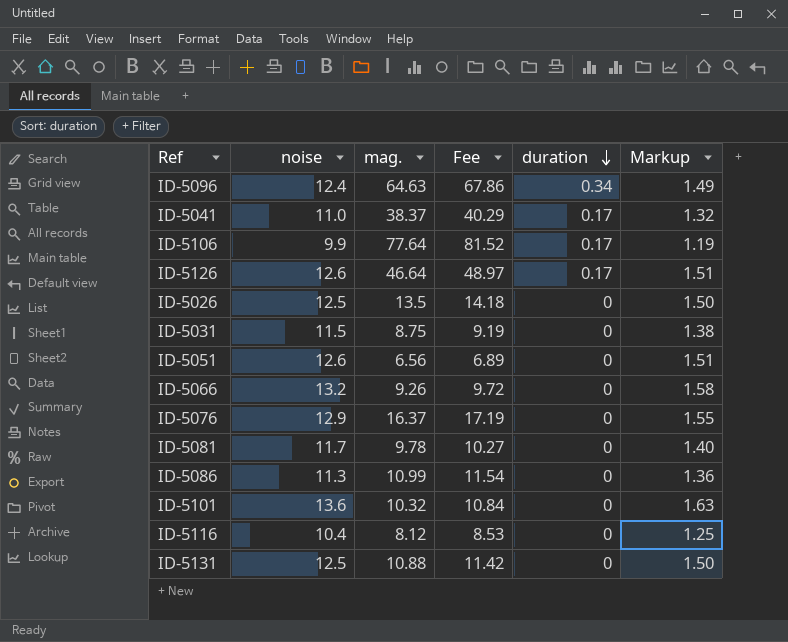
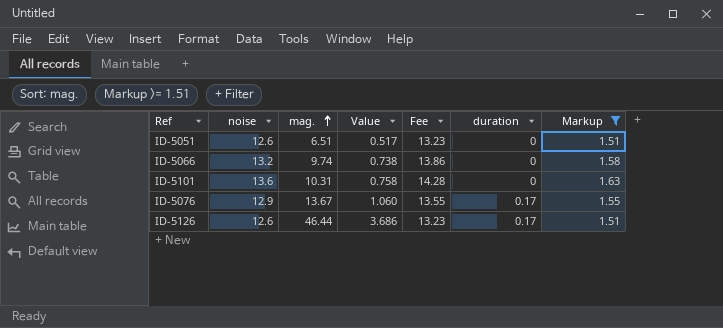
filter: none -> Markup >= 1.51
row order: duration descending -> mag. ascending
column Value | formula: none -> [mag.] / [noise]
column Fee | formula: [mag.] * 1.05 -> [noise] * 1.05
ID-5051 | mag.: 6.56 -> 6.51
ID-5066 | mag.: 9.26 -> 9.74
ID-5101 | mag.: 10.32 -> 10.31
ID-5076 | mag.: 16.37 -> 13.67
ID-5076 | duration: 0 -> 0.17
ID-5126 | mag.: 46.64 -> 46.44

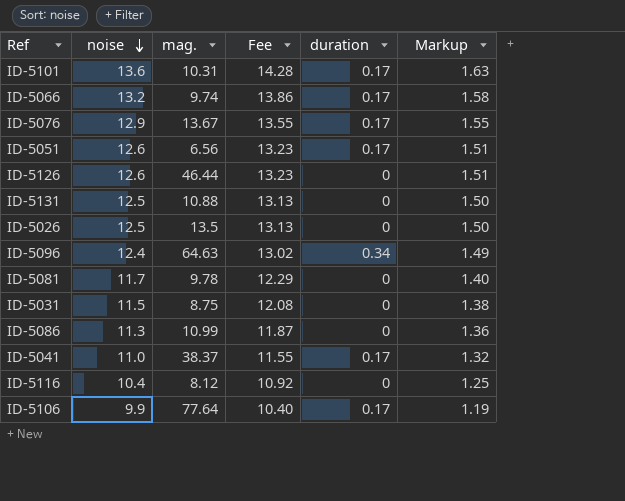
filter: Markup >= 1.51 -> none
row order: mag. ascending -> noise descending
column Value | formula: [mag.] / [noise] -> none
ID-5101 | duration: 0 -> 0.17
ID-5066 | duration: 0 -> 0.17
ID-5051 | mag.: 6.51 -> 6.56
ID-5051 | duration: 0 -> 0.17
ID-5126 | duration: 0.17 -> 0

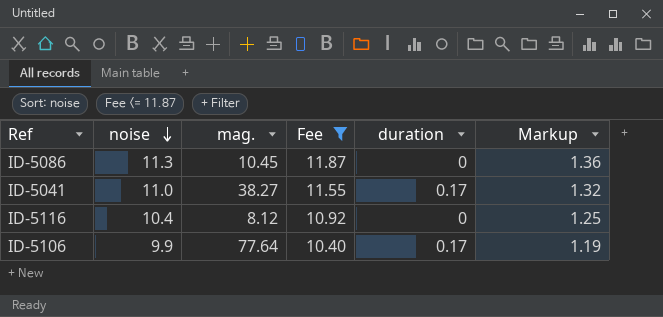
filter: none -> Fee <= 11.87
ID-5086 | mag.: 10.99 -> 10.45
ID-5041 | mag.: 38.37 -> 38.27

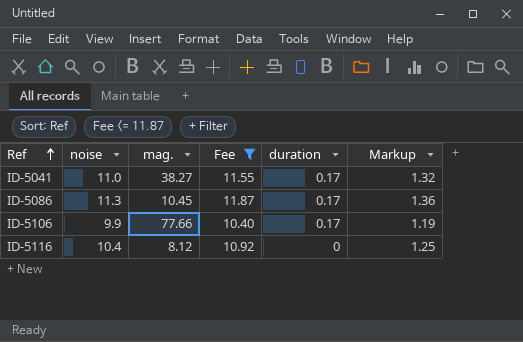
row order: noise descending -> Ref ascending
ID-5086 | duration: 0 -> 0.17
ID-5106 | mag.: 77.64 -> 77.66

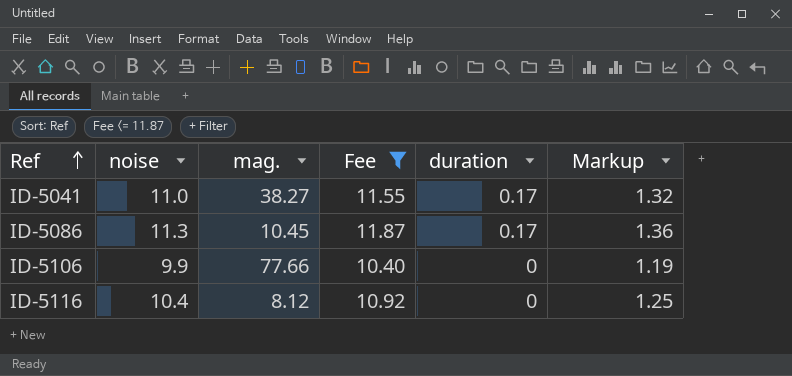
ID-5106 | duration: 0.17 -> 0

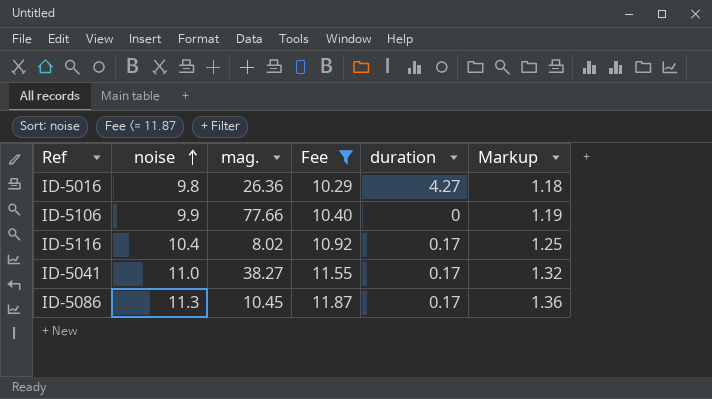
row order: Ref ascending -> noise ascending
row ID-5016: none -> 9.8 | 26.36 | 10.29 | 4.27 | 1.18
ID-5116 | mag.: 8.12 -> 8.02
ID-5116 | duration: 0 -> 0.17

